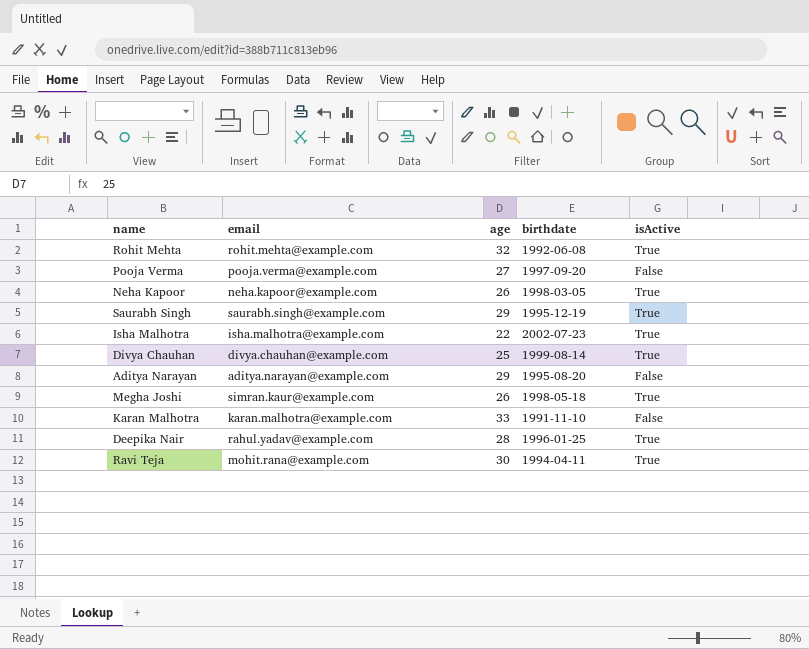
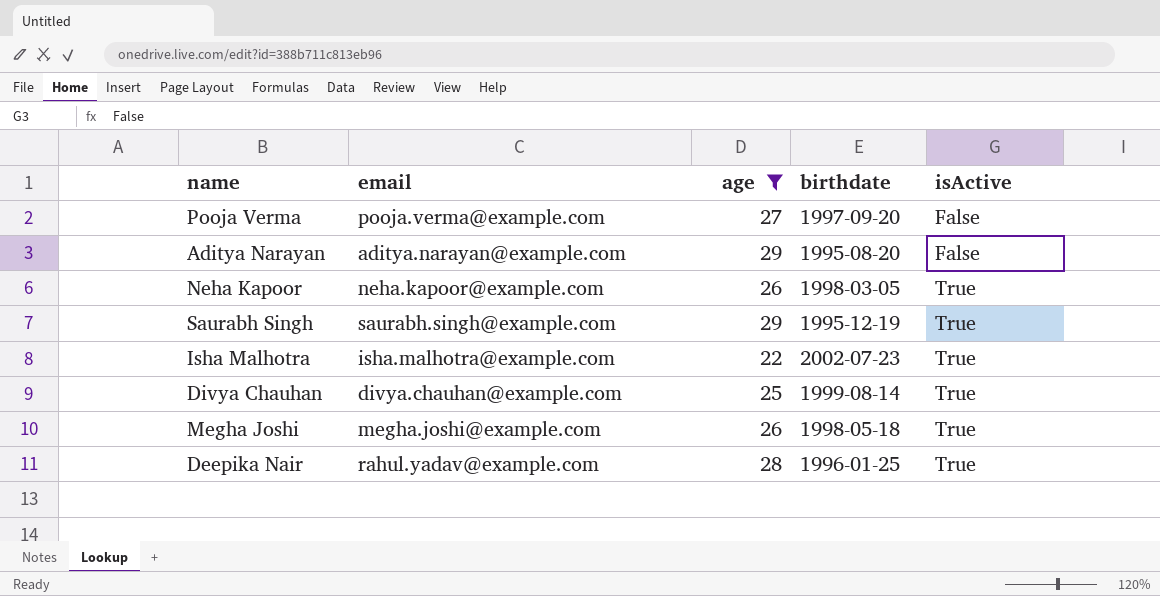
filter: none -> age <= 29
row order: none -> isActive ascending
Megha Joshi | email: simran.kaur@example.com -> megha.joshi@example.com

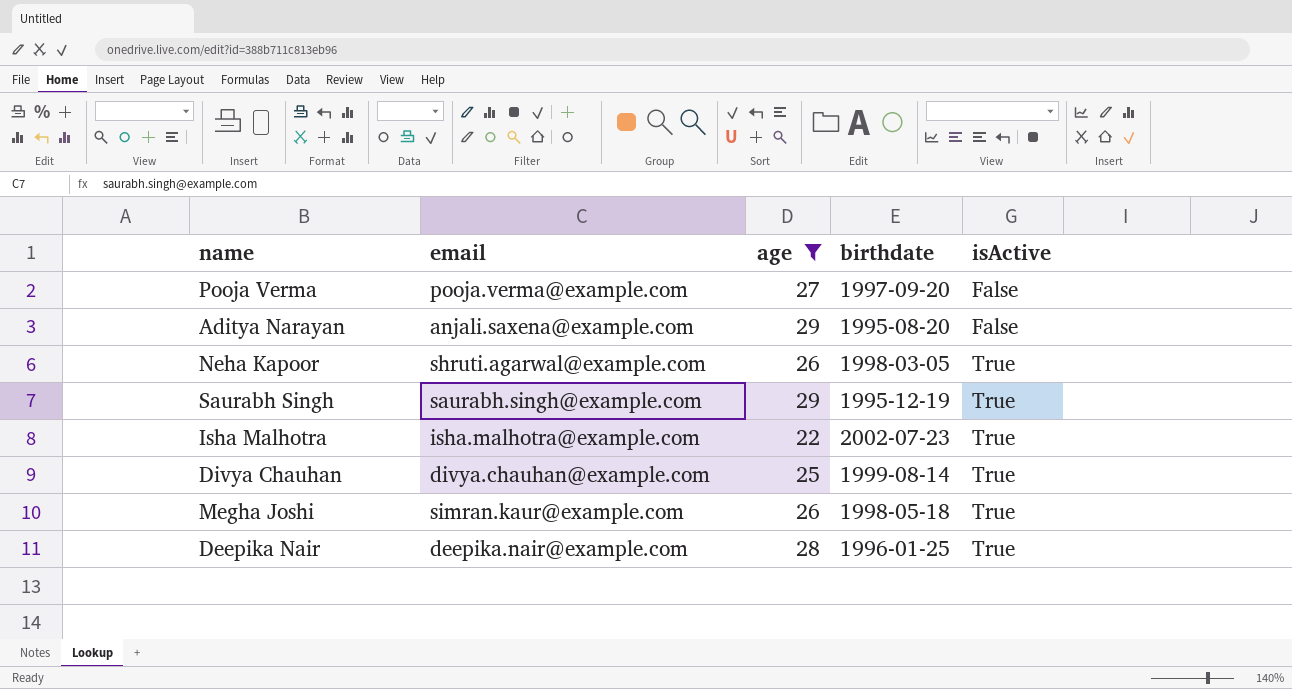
Aditya Narayan | email: aditya.narayan@example.com -> anjali.saxena@example.com
Neha Kapoor | email: neha.kapoor@example.com -> shruti.agarwal@example.com
Megha Joshi | email: megha.joshi@example.com -> simran.kaur@example.com
Deepika Nair | email: rahul.yadav@example.com -> deepika.nair@example.com

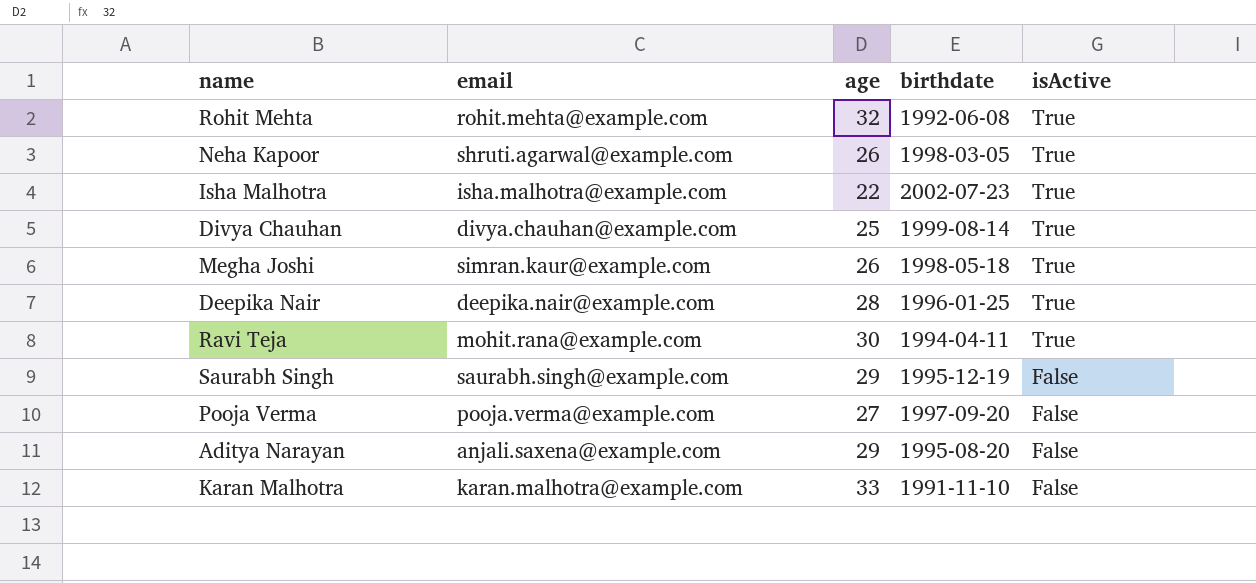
filter: age <= 29 -> none
row order: isActive ascending -> isActive descending
Saurabh Singh | isActive: True -> False

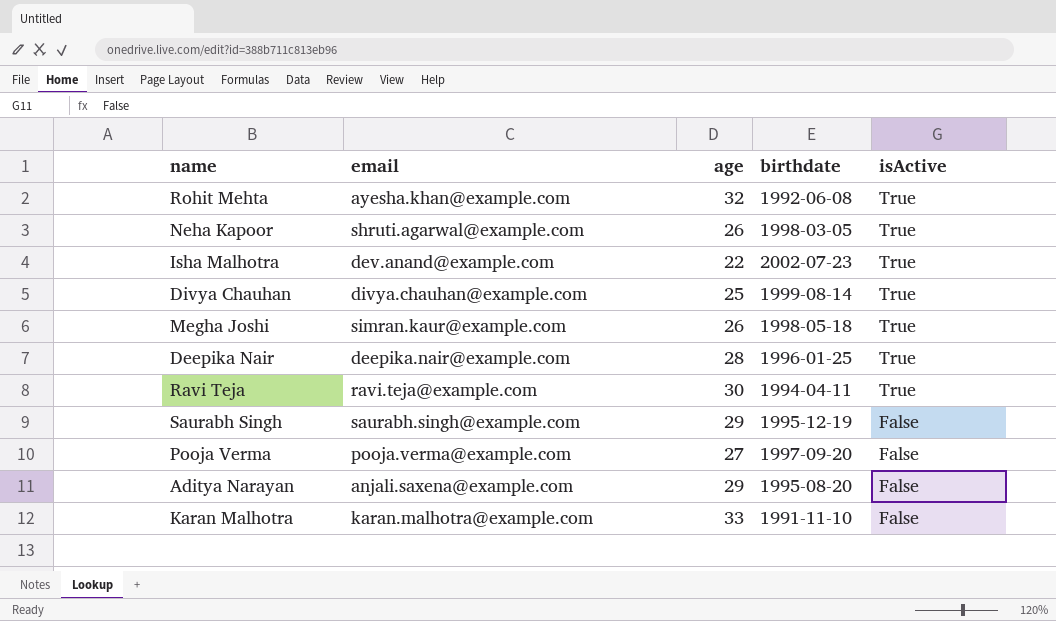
Rohit Mehta | email: rohit.mehta@example.com -> ayesha.khan@example.com
Isha Malhotra | email: isha.malhotra@example.com -> dev.anand@example.com
Ravi Teja | email: mohit.rana@example.com -> ravi.teja@example.com

